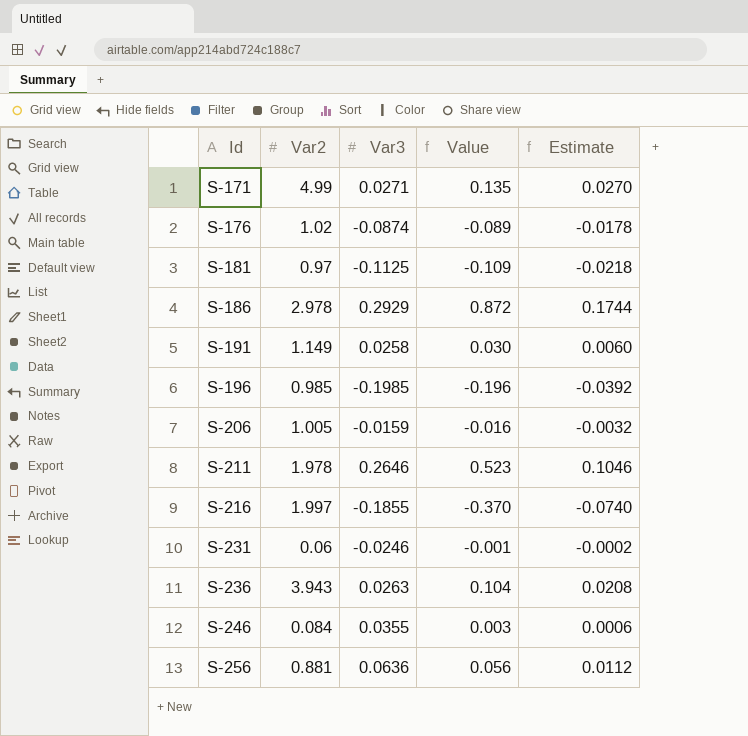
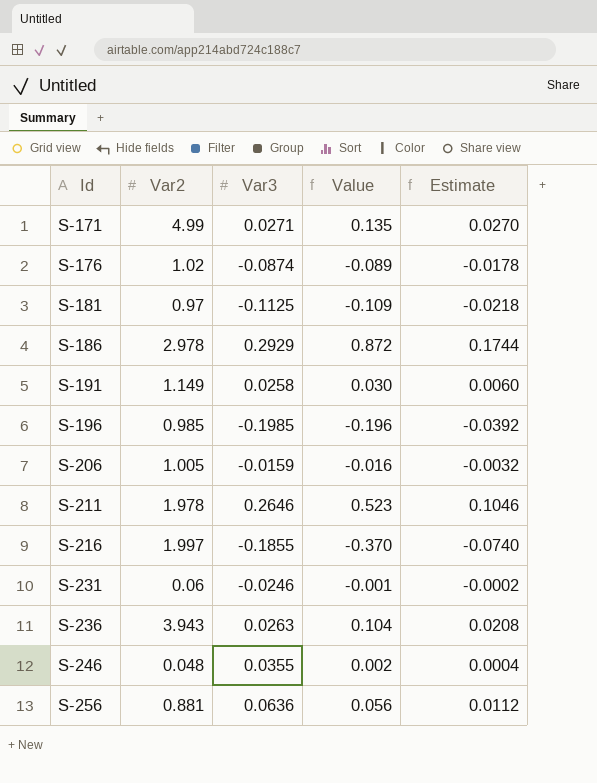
S-246 | Var2: 0.084 -> 0.048
S-246 | Value: 0.003 -> 0.002
S-246 | Estimate: 0.0006 -> 0.0004

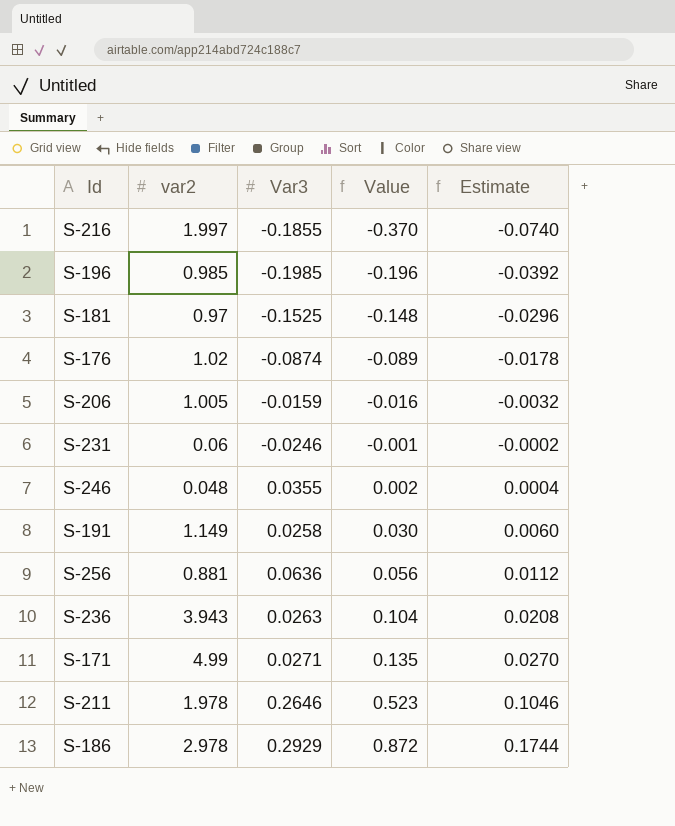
row order: Id ascending -> Value ascending
column name: Var2 -> var2
S-181 | Var3: -0.1125 -> -0.1525
S-181 | Value: -0.109 -> -0.148
S-181 | Estimate: -0.0218 -> -0.0296

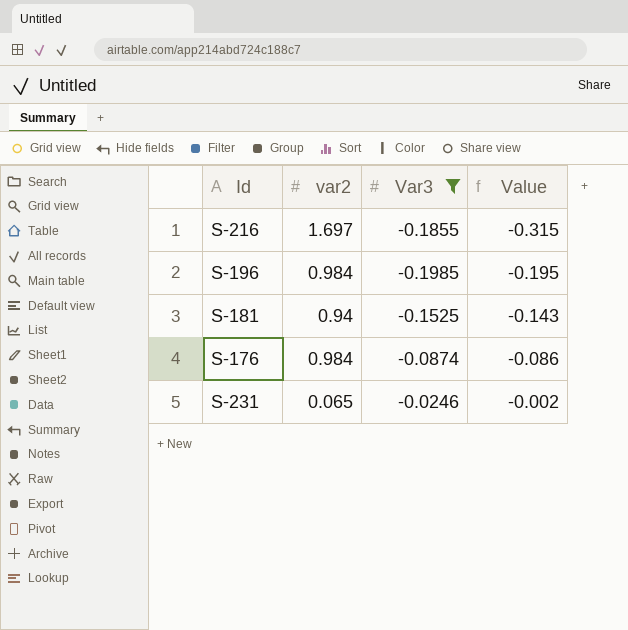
filter: none -> Var3 <= -0.0246
column Estimate | formula: [Value] * 0.2 -> none
S-216 | var2: 1.997 -> 1.697
S-216 | Value: -0.370 -> -0.315
S-196 | var2: 0.985 -> 0.984
S-196 | Value: -0.196 -> -0.195
S-181 | var2: 0.97 -> 0.94
S-181 | Value: -0.148 -> -0.143
S-176 | var2: 1.02 -> 0.984
S-176 | Value: -0.089 -> -0.086
S-231 | var2: 0.06 -> 0.065
S-231 | Value: -0.001 -> -0.002

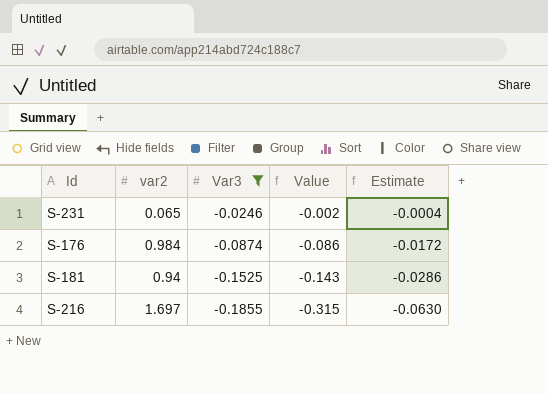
row order: Value ascending -> Var3 descending
column Estimate | formula: none -> [Value] * 0.2
row S-196: 0.984 | -0.1985 | -0.195 -> none

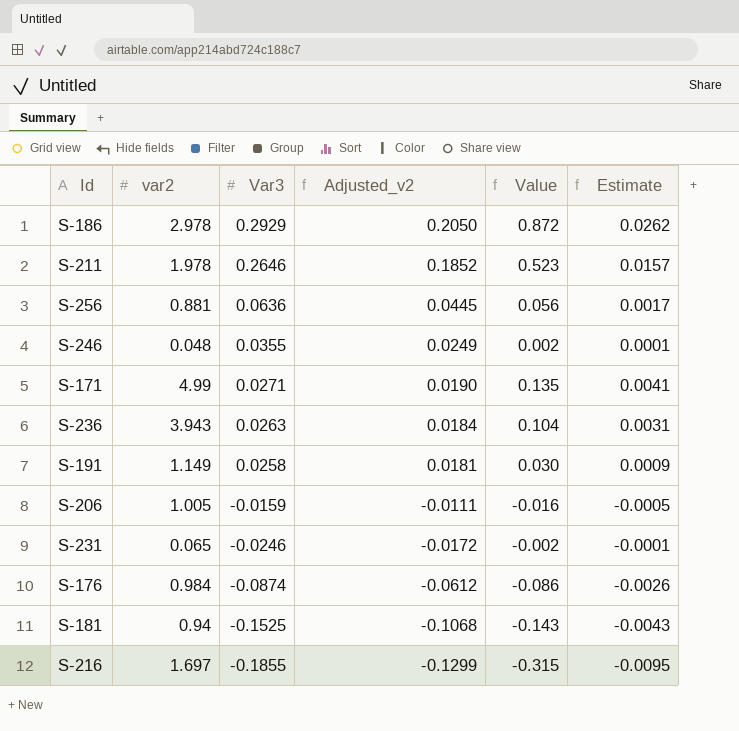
filter: Var3 <= -0.0246 -> none
column Adjusted_v2 | formula: none -> [Var3] * 0.7
column Estimate | formula: [Value] * 0.2 -> [Value] * 0.03

